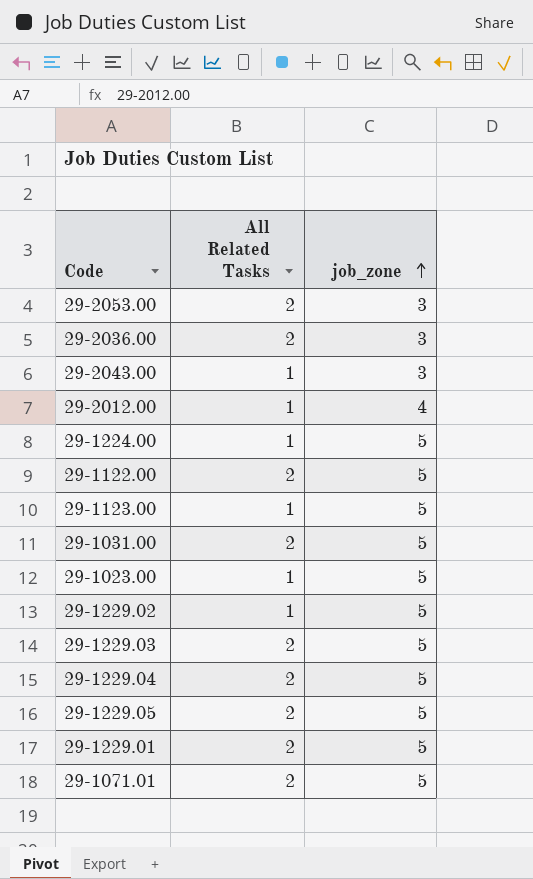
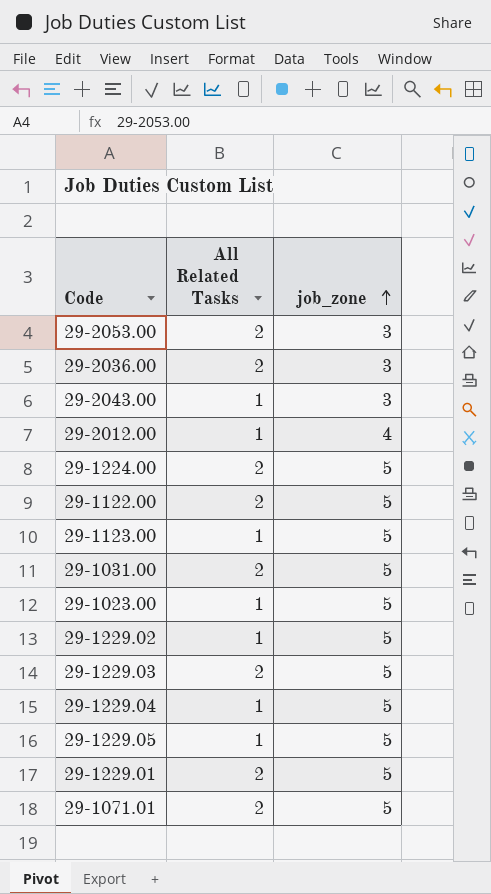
29-1224.00 | All Related Tasks: 1 -> 2
29-1229.04 | All Related Tasks: 2 -> 1
29-1229.05 | All Related Tasks: 2 -> 1

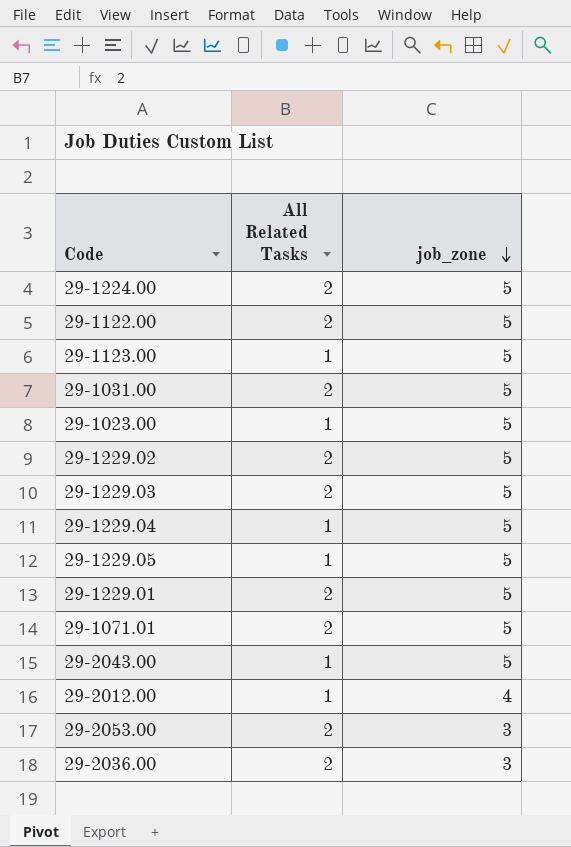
row order: job_zone ascending -> job_zone descending
29-1229.02 | All Related Tasks: 1 -> 2
29-2043.00 | job_zone: 3 -> 5

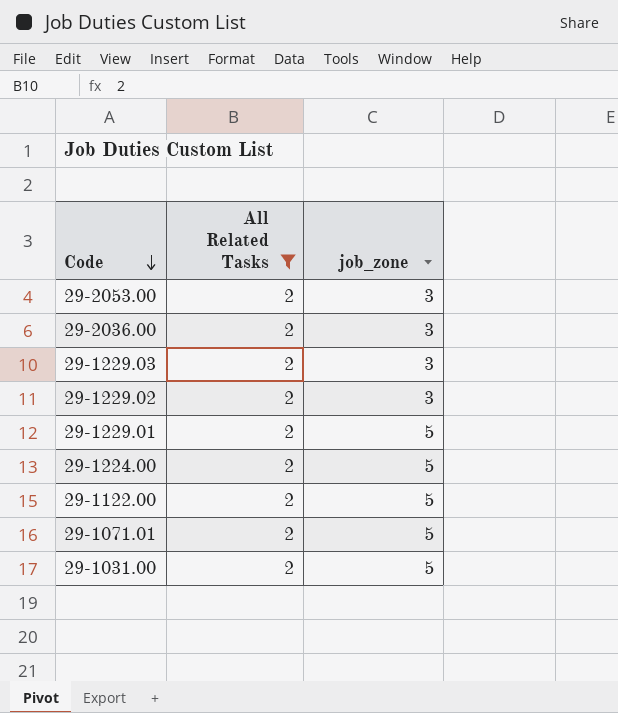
filter: none -> All Related Tasks = 2
row order: job_zone descending -> Code descending
29-1229.03 | job_zone: 5 -> 3
29-1229.02 | job_zone: 5 -> 3

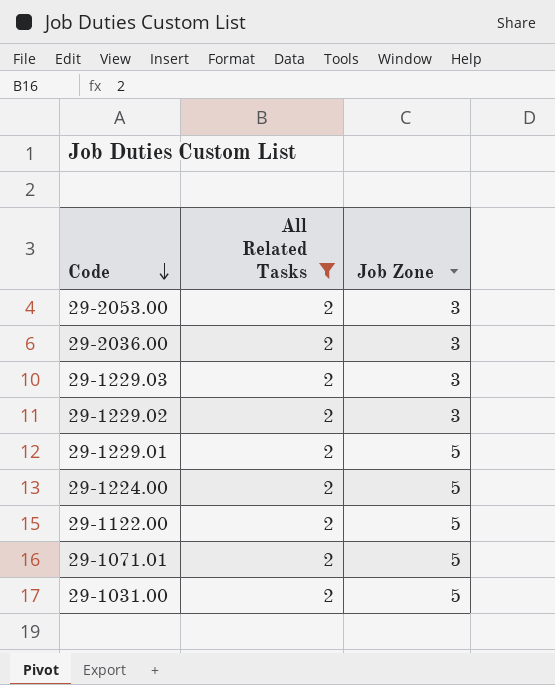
column name: job_zone -> Job Zone

